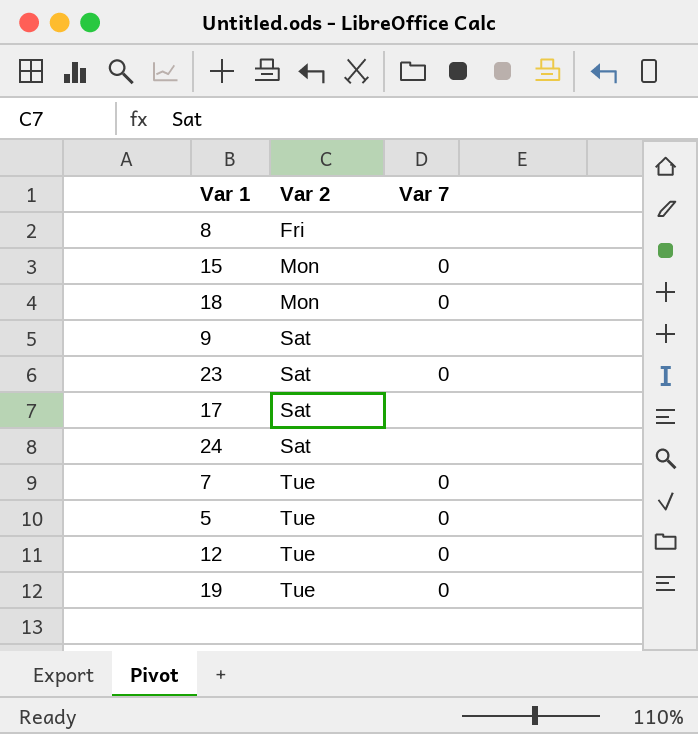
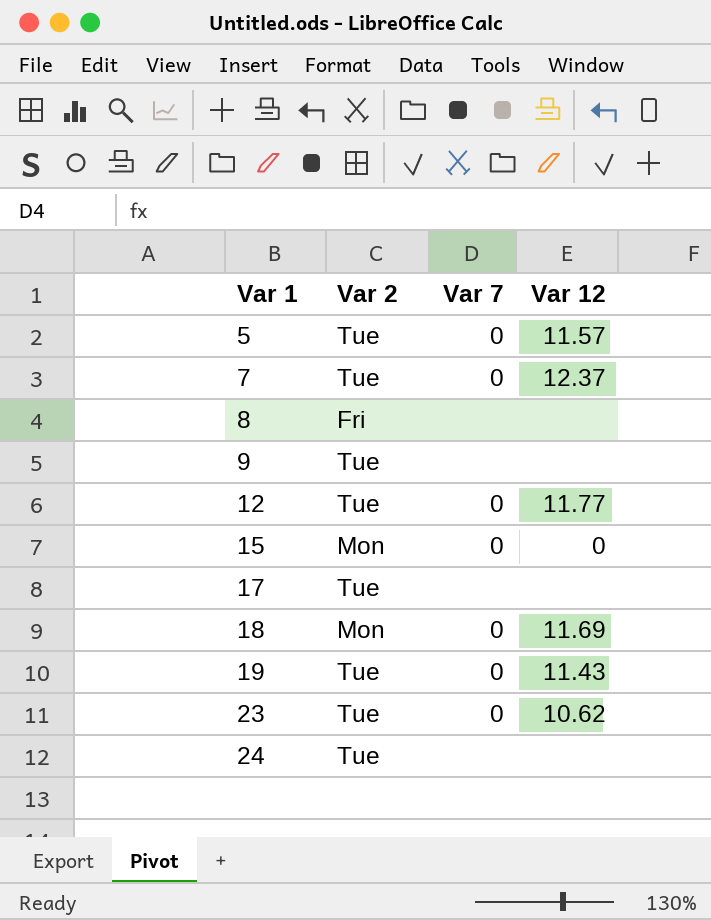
row order: Var 2 ascending -> Var 1 ascending
column Var 12 | position: none -> 4
9 | Var 2: Sat -> Tue
17 | Var 2: Sat -> Tue
23 | Var 2: Sat -> Tue
24 | Var 2: Sat -> Tue

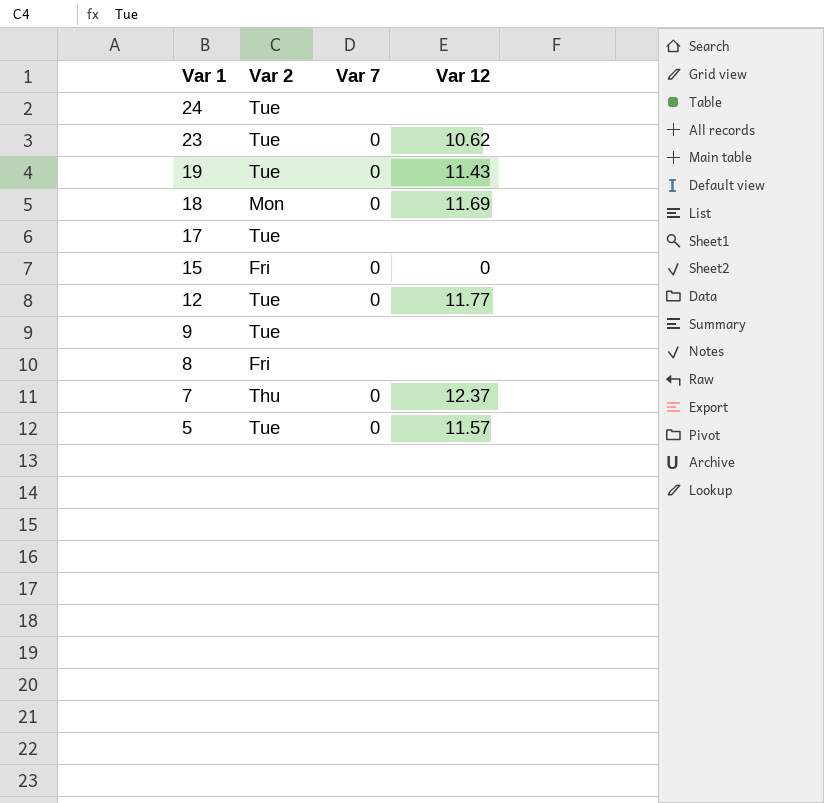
row order: Var 1 ascending -> Var 1 descending
15 | Var 2: Mon -> Fri
7 | Var 2: Tue -> Thu

